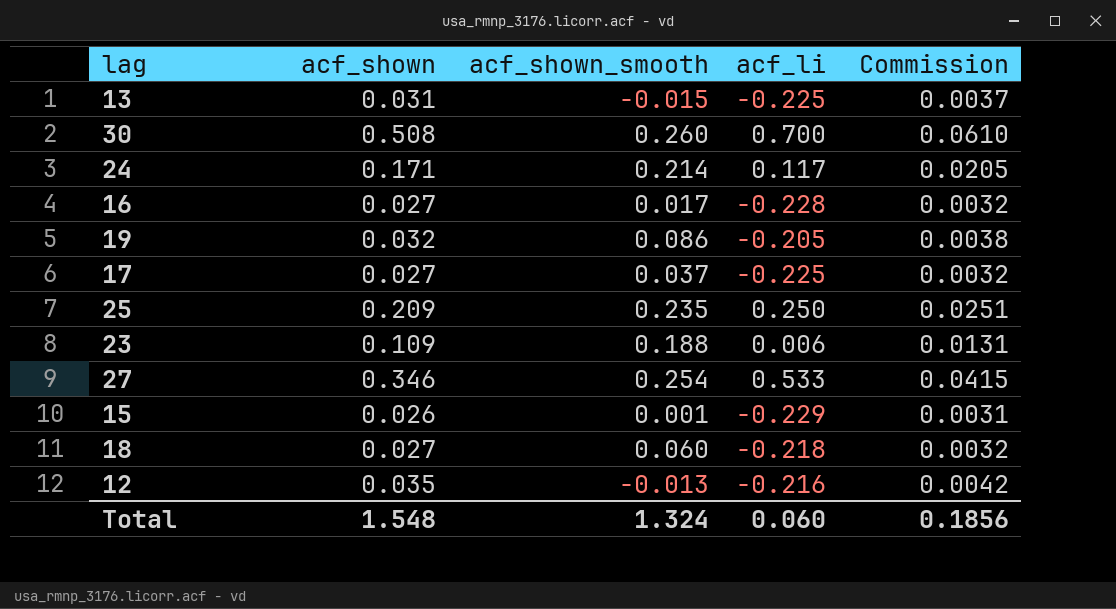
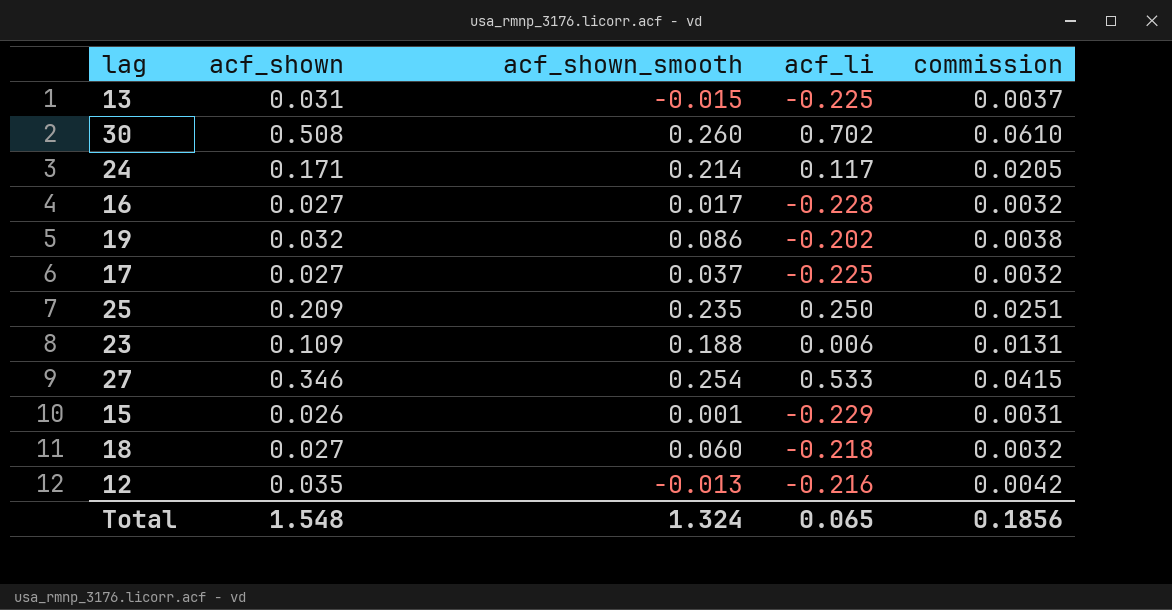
column name: Commission -> commission
30 | acf_li: 0.700 -> 0.702
19 | acf_li: -0.205 -> -0.202
Total | acf_li: 0.060 -> 0.065

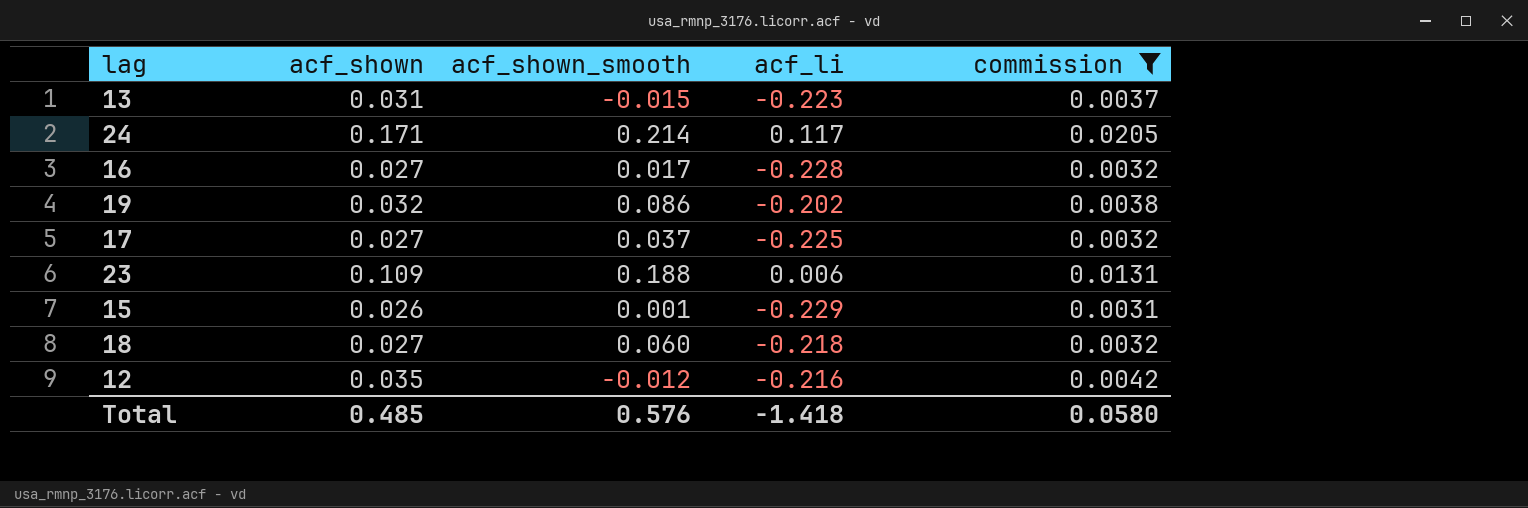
filter: none -> commission <= 0.0205
13 | acf_li: -0.225 -> -0.223
12 | acf_shown_smooth: -0.013 -> -0.012
Total | acf_shown: 1.548 -> 0.485
Total | acf_shown_smooth: 1.324 -> 0.576
Total | acf_li: 0.065 -> -1.418
Total | commission: 0.1856 -> 0.0580

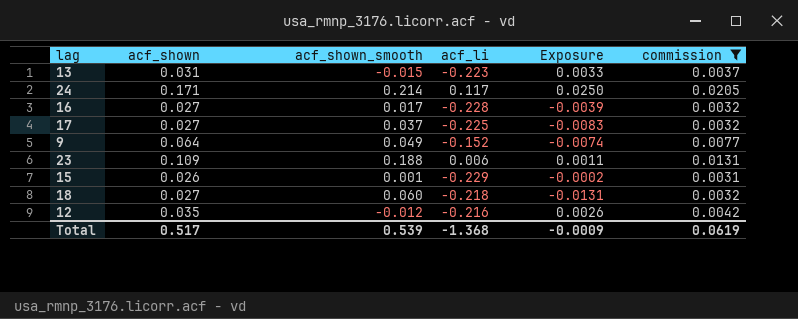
column Exposure | formula: none -> [acf_shown_smooth] * [acf_li]
row 19: 0.032 | 0.086 | -0.202 | 0.0038 -> none
row 9: none -> 0.064 | 0.049 | -0.152 | -0.0074 | 0.0077
Total | acf_shown: 0.485 -> 0.517
Total | acf_shown_smooth: 0.576 -> 0.539
Total | acf_li: -1.418 -> -1.368
Total | commission: 0.0580 -> 0.0619

